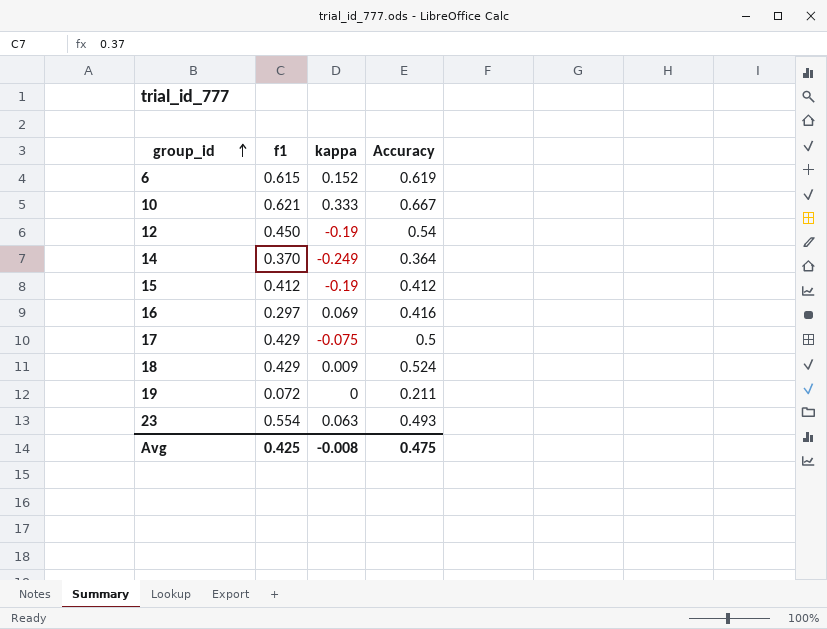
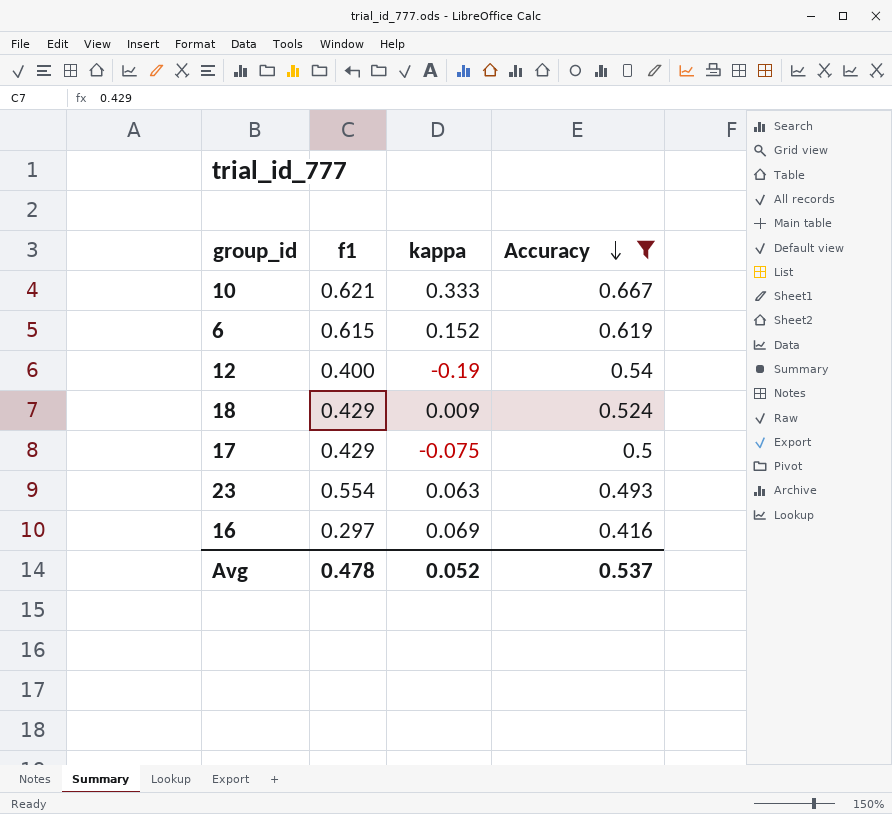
filter: none -> Accuracy >= 0.416
row order: group_id ascending -> Accuracy descending
12 | f1: 0.450 -> 0.400
Avg | f1: 0.425 -> 0.478
Avg | kappa: -0.008 -> 0.052
Avg | Accuracy: 0.475 -> 0.537

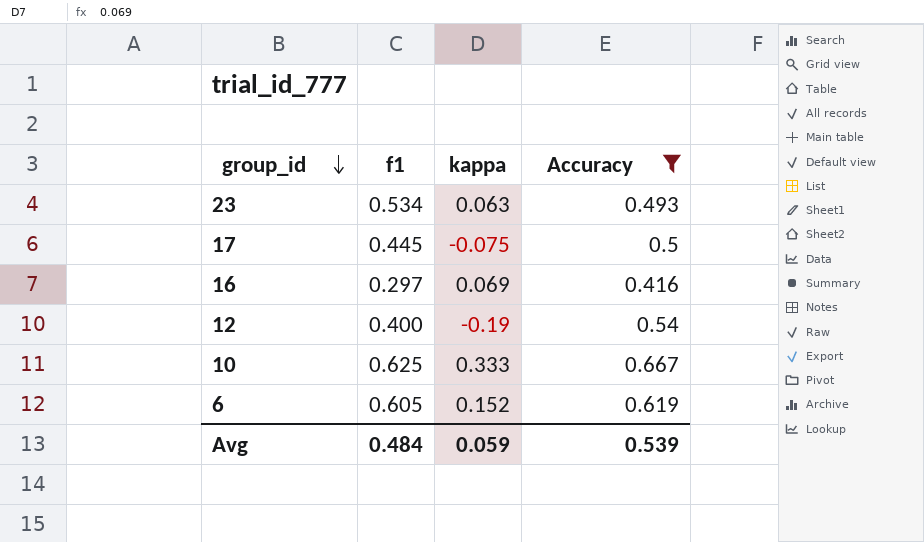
row order: Accuracy descending -> group_id descending
row 18: 0.429 | 0.009 | 0.524 -> none
23 | f1: 0.554 -> 0.534
17 | f1: 0.429 -> 0.445
10 | f1: 0.621 -> 0.625
6 | f1: 0.615 -> 0.605
Avg | f1: 0.478 -> 0.484
Avg | kappa: 0.052 -> 0.059
Avg | Accuracy: 0.537 -> 0.539

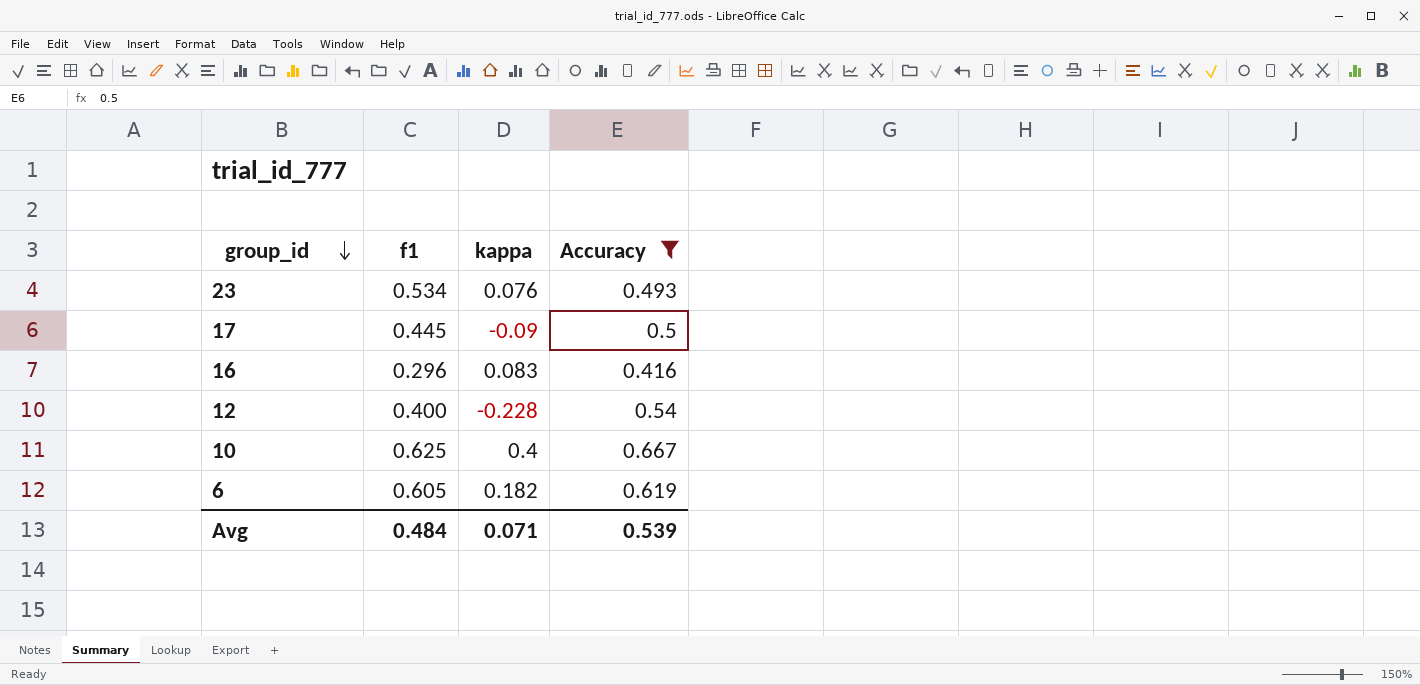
23 | kappa: 0.063 -> 0.076
17 | kappa: -0.075 -> -0.09
16 | f1: 0.297 -> 0.296
16 | kappa: 0.069 -> 0.083
12 | kappa: -0.19 -> -0.228
10 | kappa: 0.333 -> 0.4
6 | kappa: 0.152 -> 0.182
Avg | kappa: 0.059 -> 0.071

